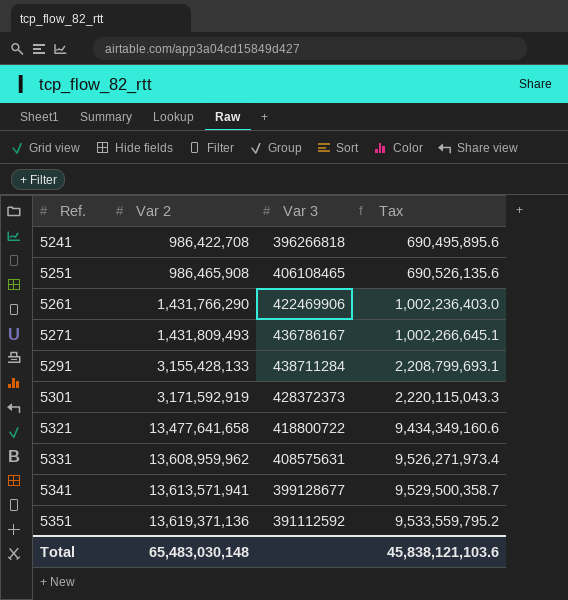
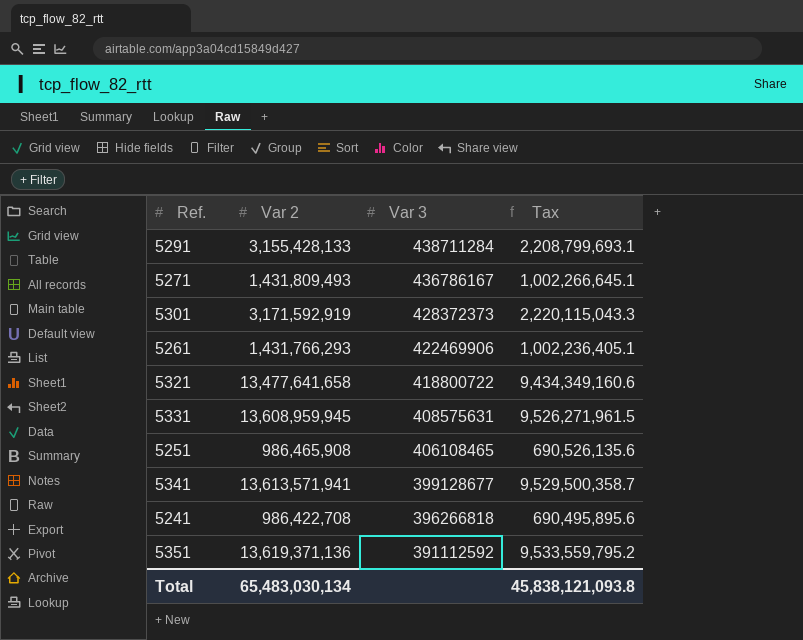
row order: Ref. ascending -> Var 3 descending
5261 | Var 2: 1,431,766,290 -> 1,431,766,293
5261 | Tax: 1,002,236,403.0 -> 1,002,236,405.1
5331 | Var 2: 13,608,959,962 -> 13,608,959,945
5331 | Tax: 9,526,271,973.4 -> 9,526,271,961.5
Total | Var 2: 65,483,030,148 -> 65,483,030,134
Total | Tax: 45,838,121,103.6 -> 45,838,121,093.8

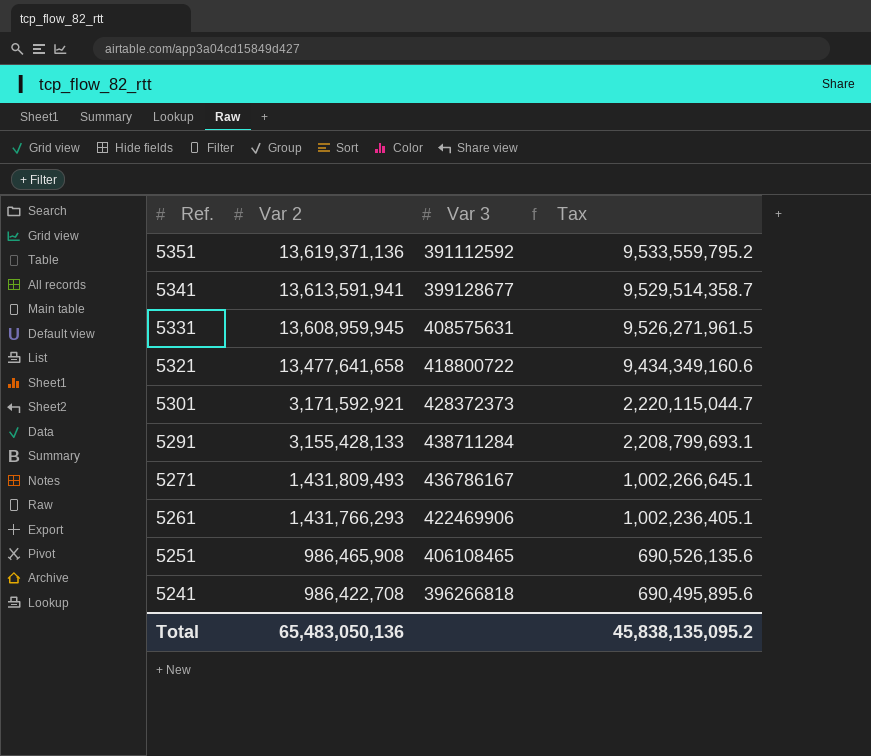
row order: Var 3 descending -> Ref. descending
5341 | Var 2: 13,613,571,941 -> 13,613,591,941
5341 | Tax: 9,529,500,358.7 -> 9,529,514,358.7
5301 | Var 2: 3,171,592,919 -> 3,171,592,921
5301 | Tax: 2,220,115,043.3 -> 2,220,115,044.7
Total | Var 2: 65,483,030,134 -> 65,483,050,136
Total | Tax: 45,838,121,093.8 -> 45,838,135,095.2

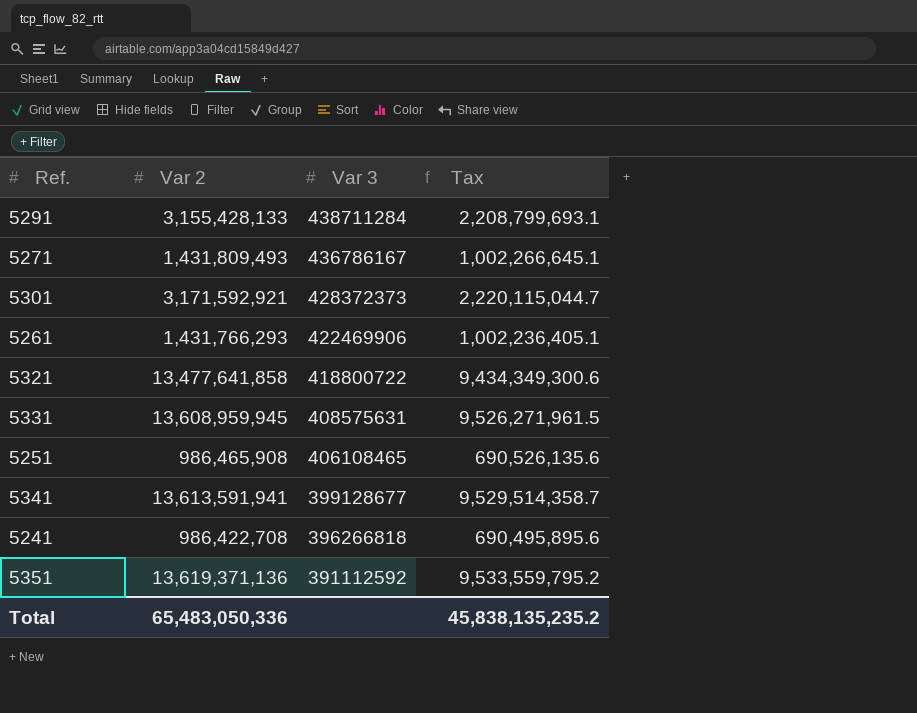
row order: Ref. descending -> Var 3 descending
5321 | Var 2: 13,477,641,658 -> 13,477,641,858
5321 | Tax: 9,434,349,160.6 -> 9,434,349,300.6
Total | Var 2: 65,483,050,136 -> 65,483,050,336
Total | Tax: 45,838,135,095.2 -> 45,838,135,235.2

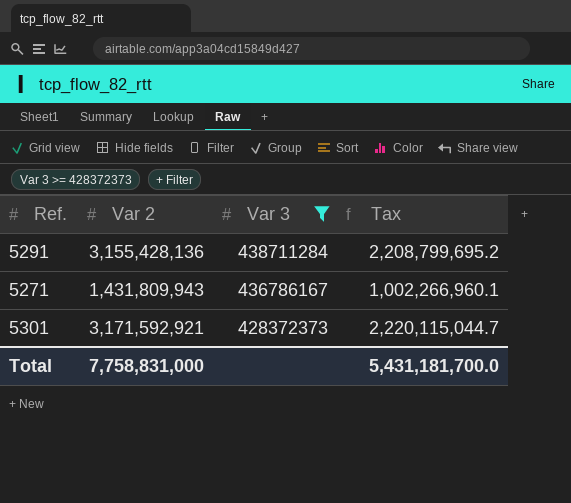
filter: none -> Var 3 >= 428372373
5291 | Var 2: 3,155,428,133 -> 3,155,428,136
5291 | Tax: 2,208,799,693.1 -> 2,208,799,695.2
5271 | Var 2: 1,431,809,493 -> 1,431,809,943
5271 | Tax: 1,002,266,645.1 -> 1,002,266,960.1
Total | Var 2: 65,483,050,336 -> 7,758,831,000
Total | Tax: 45,838,135,235.2 -> 5,431,181,700.0

